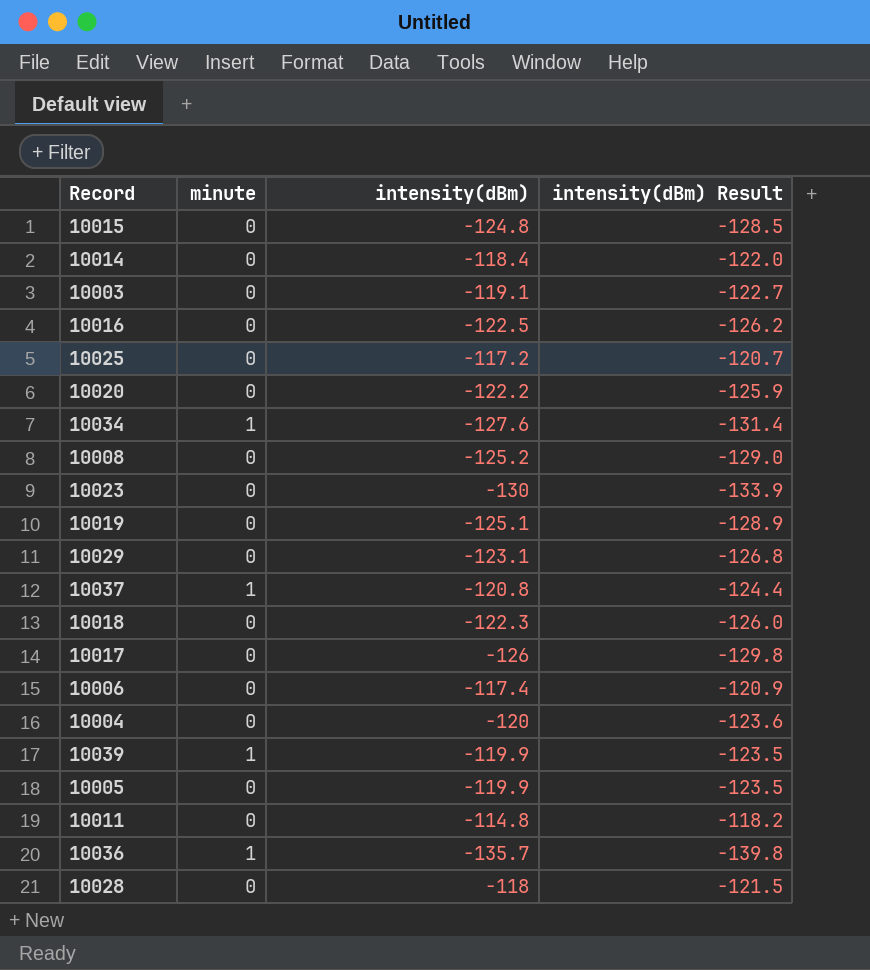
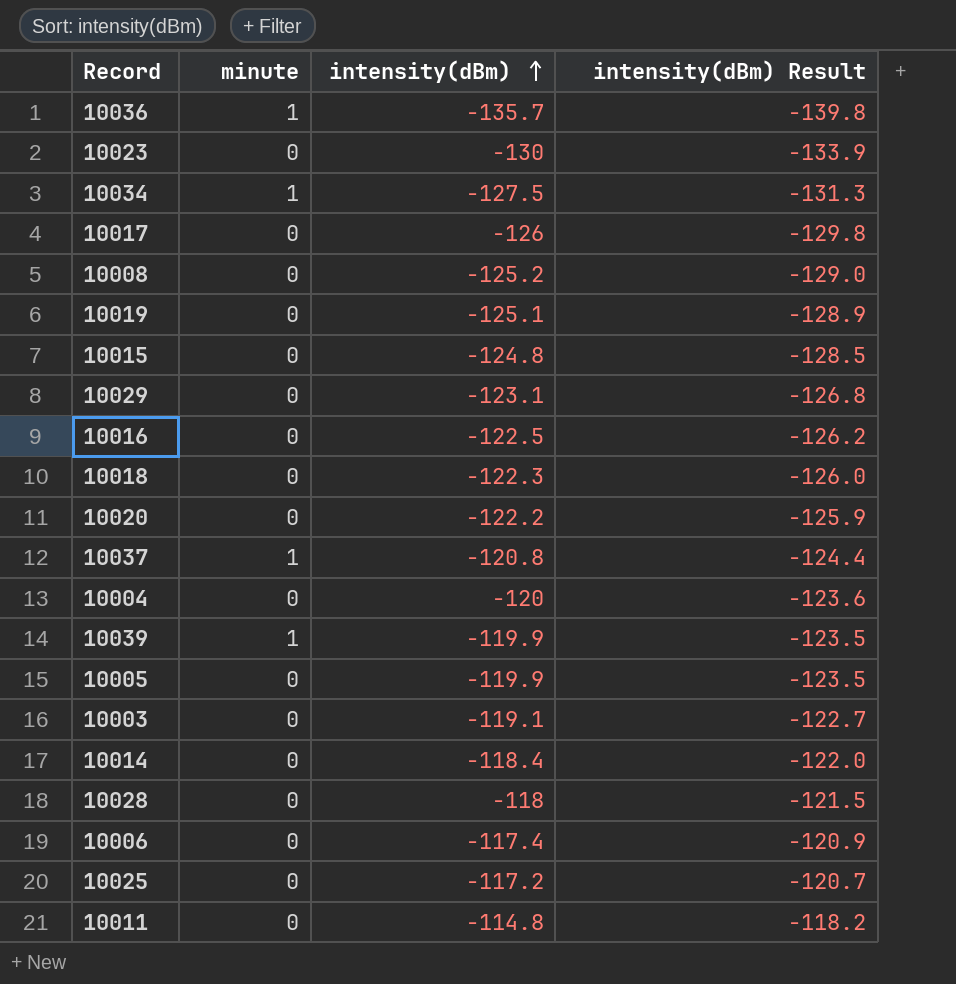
row order: none -> intensity(dBm) ascending
10034 | intensity(dBm): -127.6 -> -127.5
10034 | intensity(dBm) Result: -131.4 -> -131.3

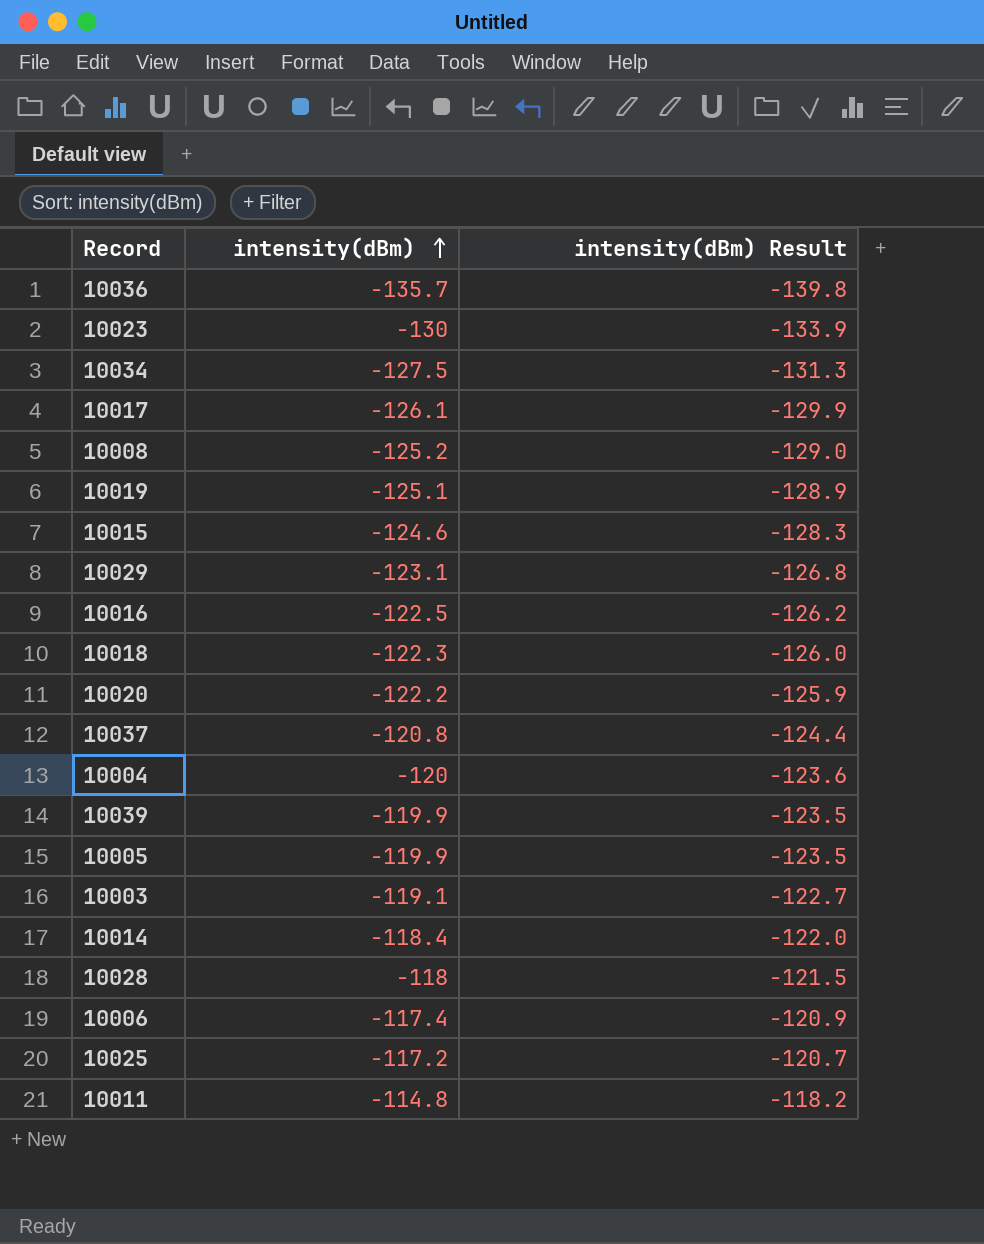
column minute | position: 2 -> none
10017 | intensity(dBm): -126 -> -126.1
10017 | intensity(dBm) Result: -129.8 -> -129.9
10015 | intensity(dBm): -124.8 -> -124.6
10015 | intensity(dBm) Result: -128.5 -> -128.3

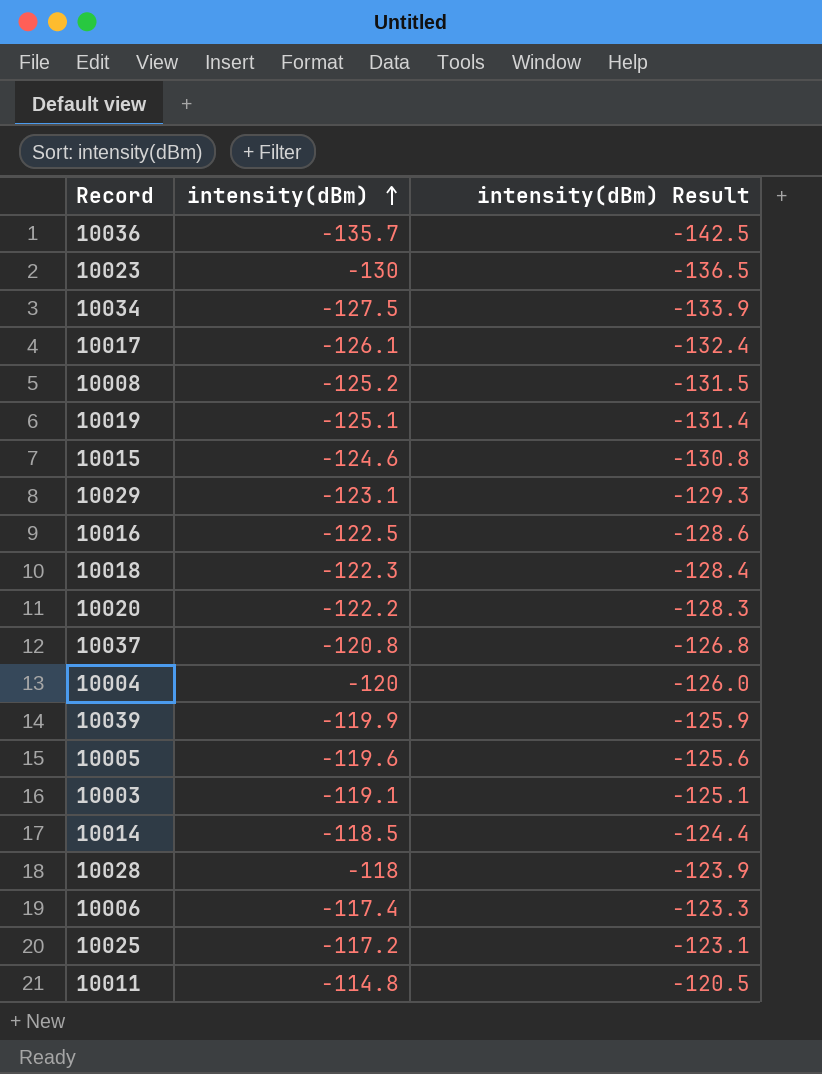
column intensity(dBm) Result | formula: [intensity(dBm)] * 1.03 -> [intensity(dBm)] * 1.05
10005 | intensity(dBm): -119.9 -> -119.6
10014 | intensity(dBm): -118.4 -> -118.5

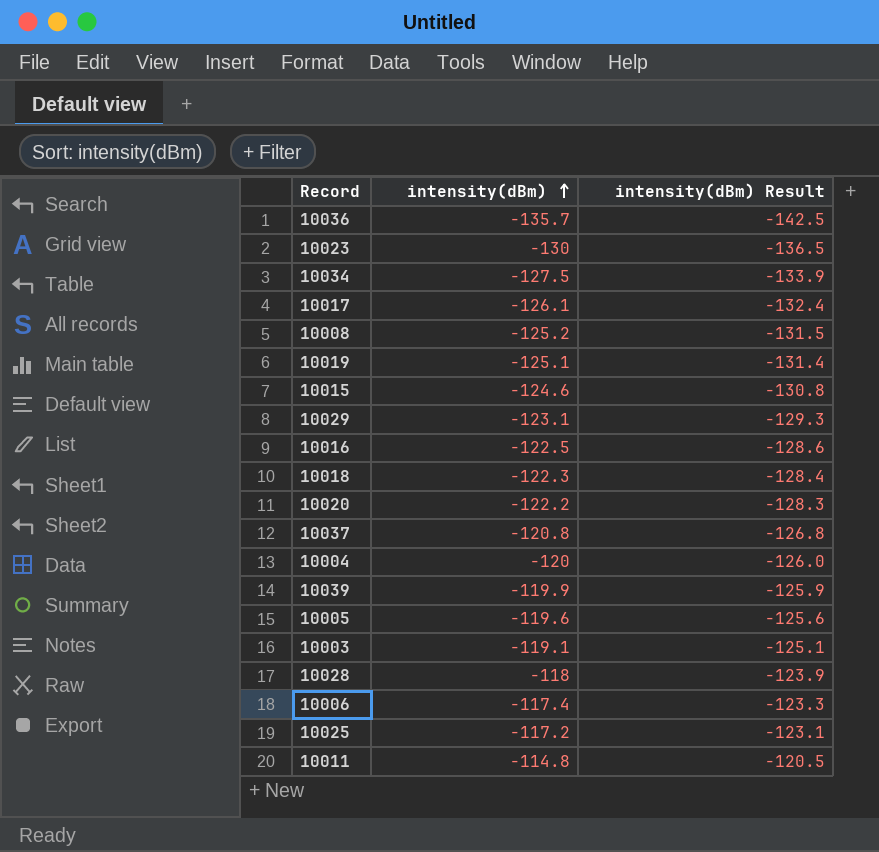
row 10014: -118.5 | -124.4 -> none

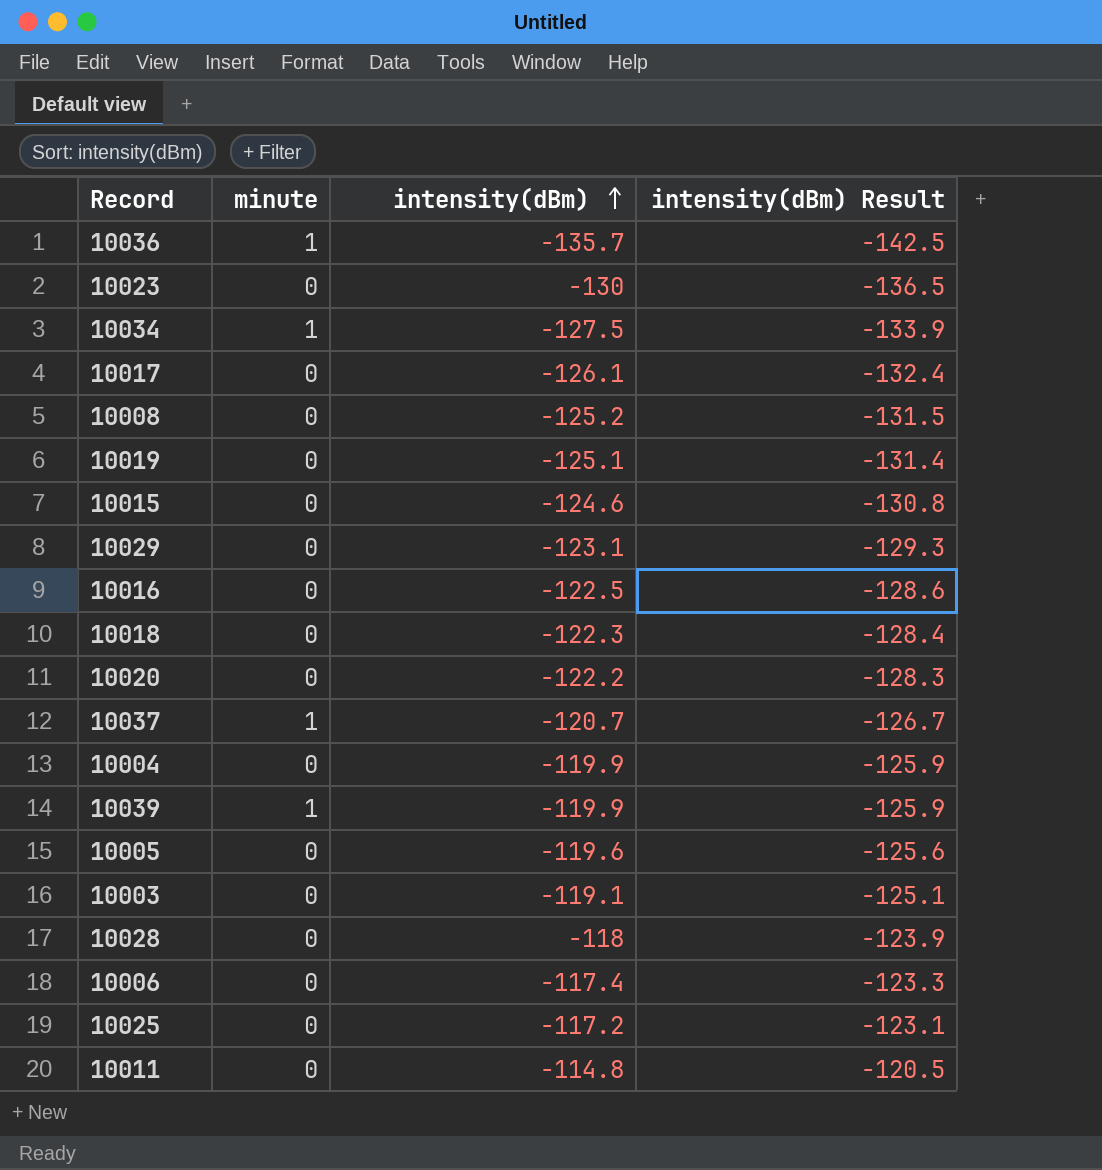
column minute | position: none -> 2
10037 | intensity(dBm): -120.8 -> -120.7
10037 | intensity(dBm) Result: -126.8 -> -126.7
10004 | intensity(dBm): -120 -> -119.9
10004 | intensity(dBm) Result: -126.0 -> -125.9

